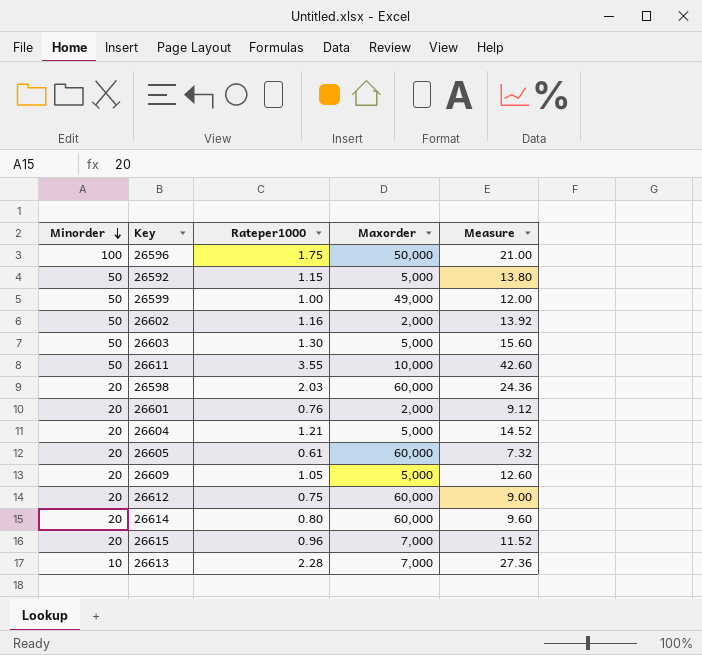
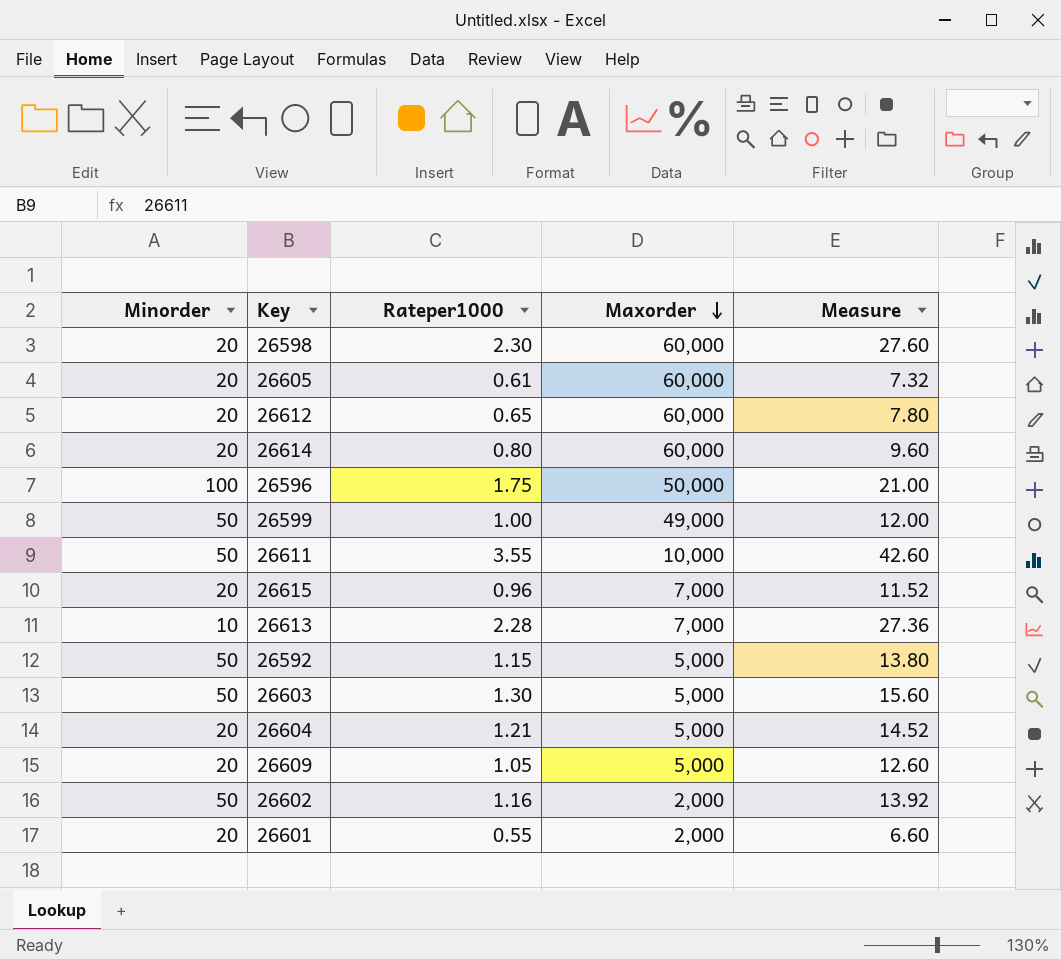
row order: Minorder descending -> Maxorder descending
26598 | Rateper1000: 2.03 -> 2.30
26598 | Measure: 24.36 -> 27.60
26612 | Rateper1000: 0.75 -> 0.65
26612 | Measure: 9.00 -> 7.80
26601 | Rateper1000: 0.76 -> 0.55
26601 | Measure: 9.12 -> 6.60

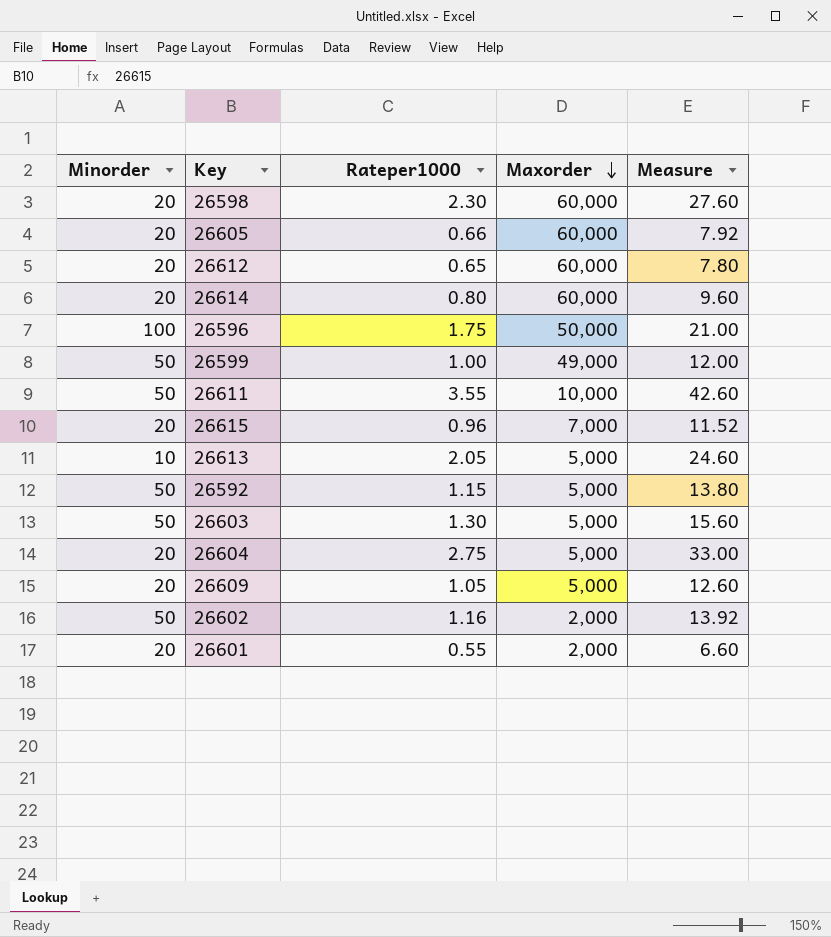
26605 | Rateper1000: 0.61 -> 0.66
26605 | Measure: 7.32 -> 7.92
26613 | Rateper1000: 2.28 -> 2.05
26613 | Maxorder: 7,000 -> 5,000
26613 | Measure: 27.36 -> 24.60
26604 | Rateper1000: 1.21 -> 2.75
26604 | Measure: 14.52 -> 33.00

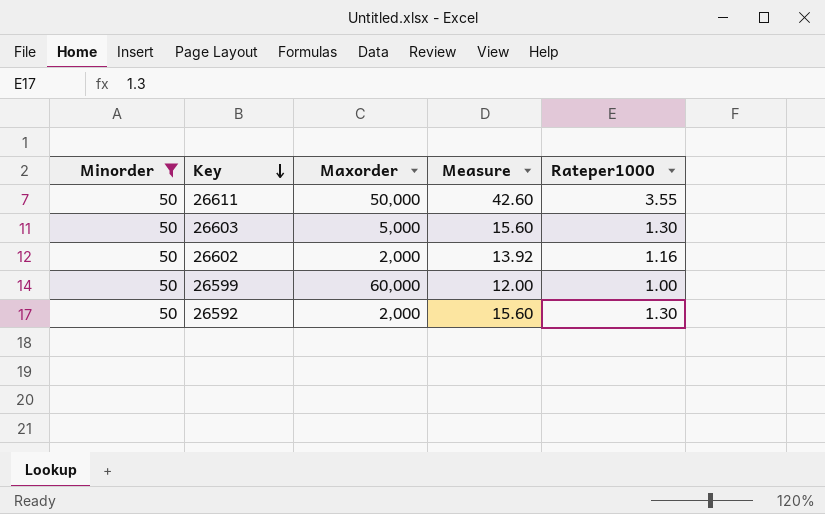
filter: none -> Minorder = 50
row order: Maxorder descending -> Key descending
column Rateper1000 | position: 3 -> 5
26611 | Maxorder: 10,000 -> 50,000
26599 | Maxorder: 49,000 -> 60,000
26592 | Maxorder: 5,000 -> 2,000
26592 | Measure: 13.80 -> 15.60
26592 | Rateper1000: 1.15 -> 1.30

